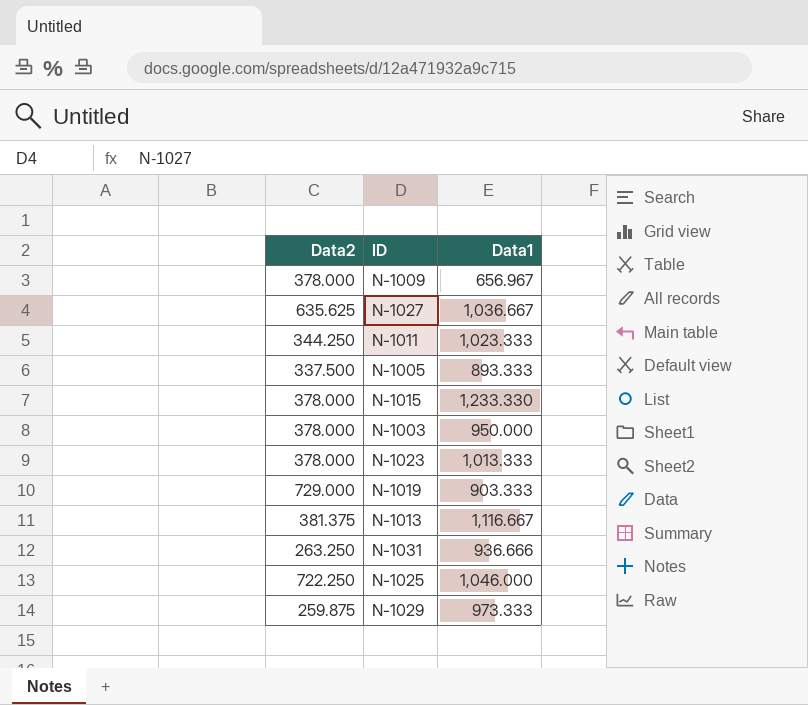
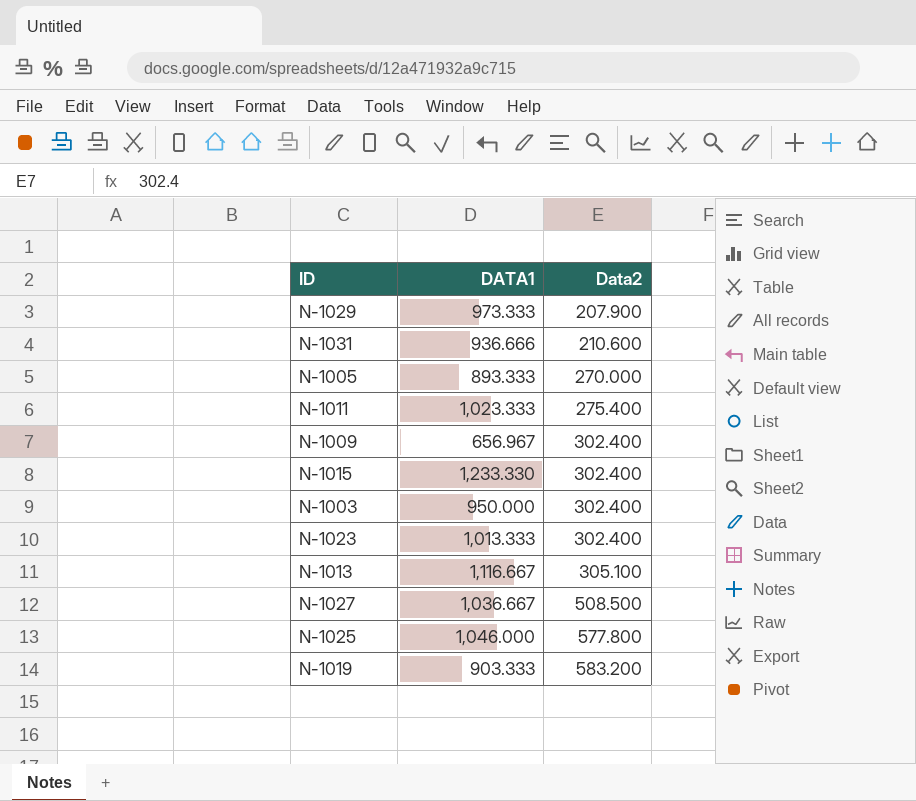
row order: none -> Data2 ascending
column name: Data1 -> DATA1
column Data2 | position: 1 -> 3
N-1029 | Data2: 259.875 -> 207.900
N-1031 | Data2: 263.250 -> 210.600
N-1005 | Data2: 337.500 -> 270.000
N-1011 | Data2: 344.250 -> 275.400
N-1009 | Data2: 378.000 -> 302.400
N-1015 | Data2: 378.000 -> 302.400
N-1003 | Data2: 378.000 -> 302.400
N-1023 | Data2: 378.000 -> 302.400
N-1013 | Data2: 381.375 -> 305.100
N-1027 | Data2: 635.625 -> 508.500
N-1025 | Data2: 722.250 -> 577.800
N-1019 | Data2: 729.000 -> 583.200

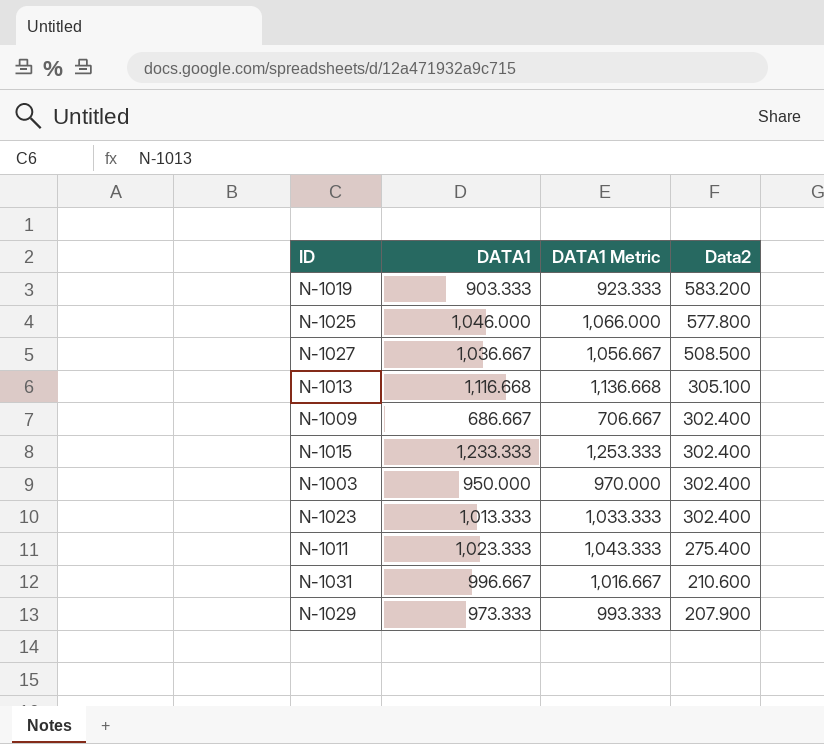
row order: Data2 ascending -> Data2 descending
column DATA1 Metric | formula: none -> [DATA1] + 20
row N-1005: 893.333 | 270.000 -> none
N-1013 | DATA1: 1,116.667 -> 1,116.668
N-1009 | DATA1: 656.967 -> 686.667
N-1015 | DATA1: 1,233.330 -> 1,233.333
N-1031 | DATA1: 936.666 -> 996.667

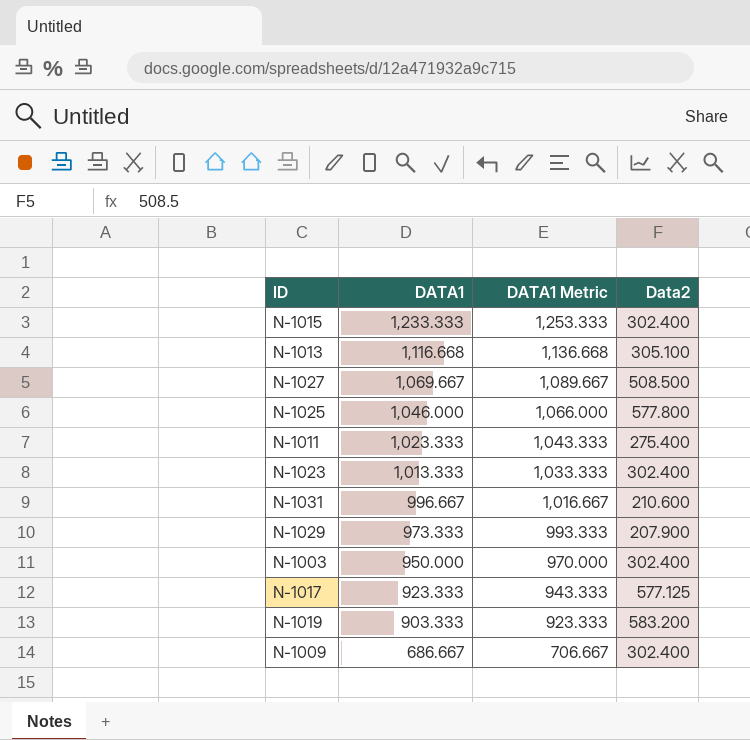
row order: Data2 descending -> DATA1 descending
N-1027 | DATA1: 1,036.667 -> 1,069.667
N-1027 | DATA1 Metric: 1,056.667 -> 1,089.667
row N-1017: none -> 923.333 | 943.333 | 577.125

